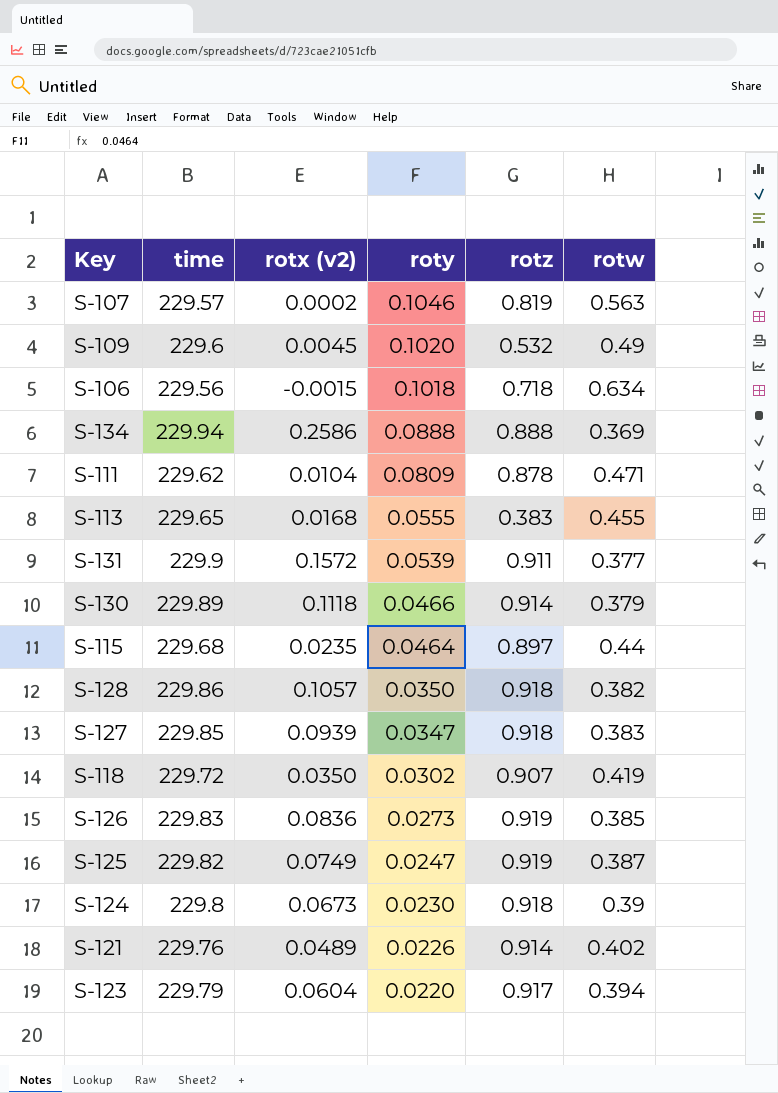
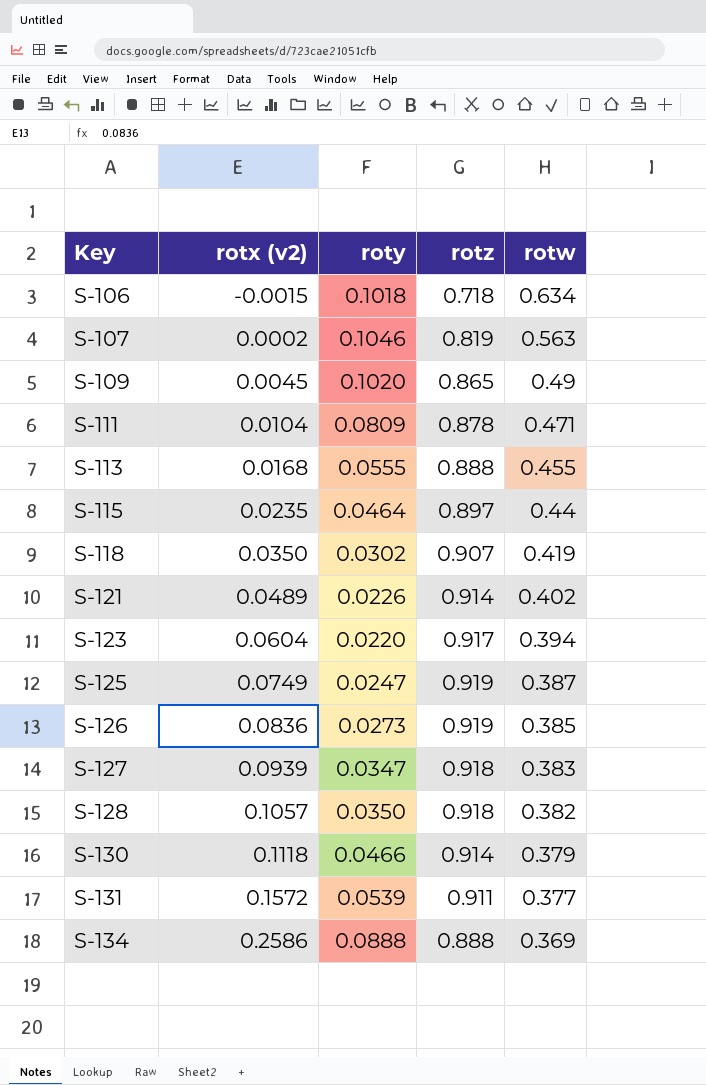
row order: roty descending -> Key ascending
column time | position: 2 -> none
row S-124: 229.8 | 0.0673 | 0.0230 | 0.918 | 0.39 -> none
S-109 | rotz: 0.532 -> 0.865
S-113 | rotz: 0.383 -> 0.888

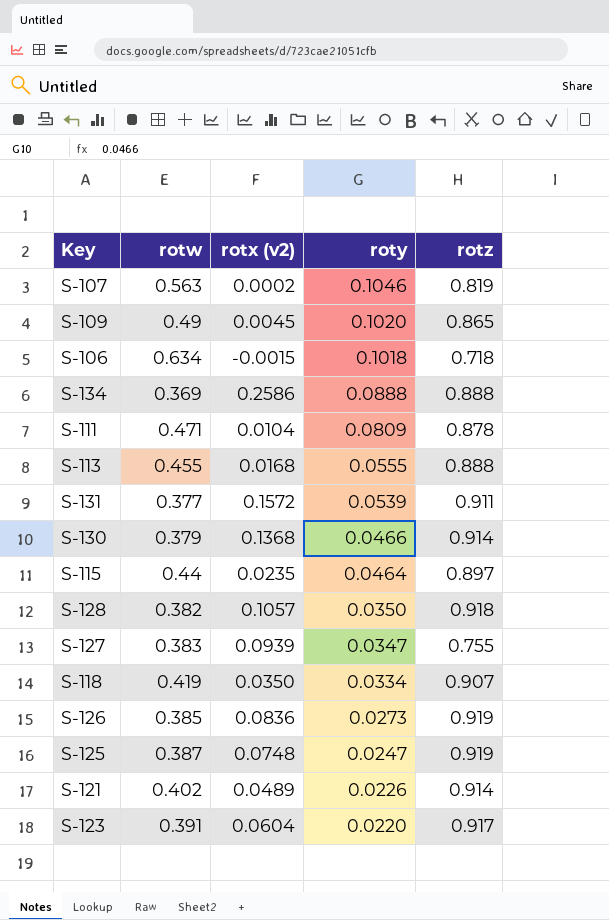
row order: Key ascending -> roty descending
column rotw | position: 5 -> 2
S-130 | rotx (v2): 0.1118 -> 0.1368
S-127 | rotz: 0.918 -> 0.755
S-118 | roty: 0.0302 -> 0.0334
S-125 | rotx (v2): 0.0749 -> 0.0748
S-123 | rotw: 0.394 -> 0.391

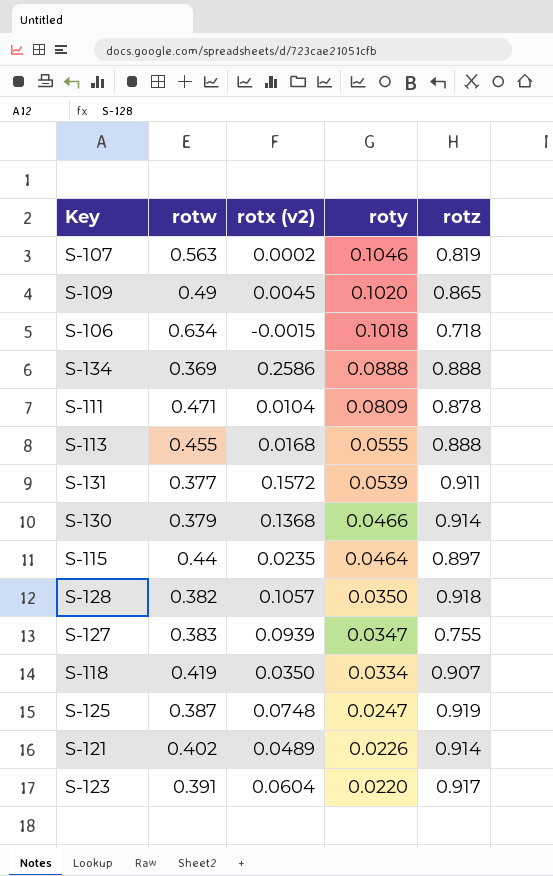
row S-126: 0.385 | 0.0836 | 0.0273 | 0.919 -> none

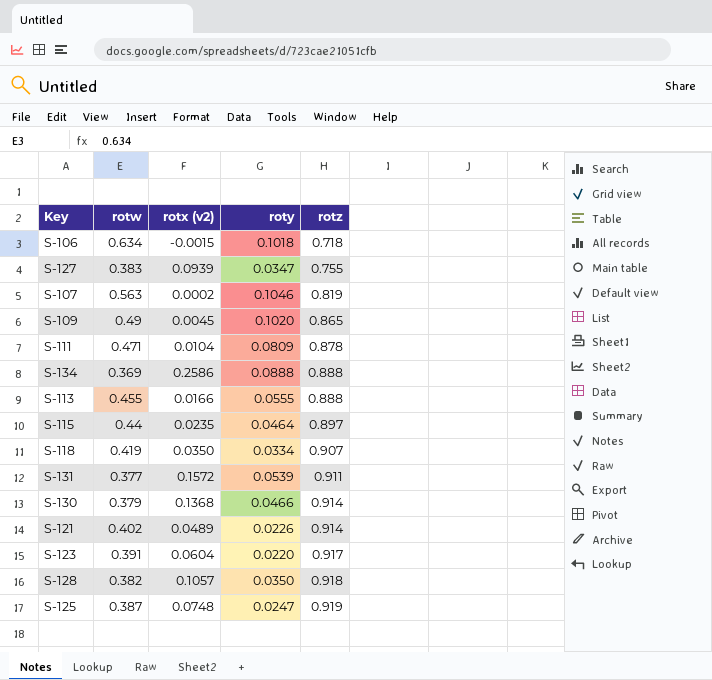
row order: roty descending -> rotz ascending
S-113 | rotx (v2): 0.0168 -> 0.0166

